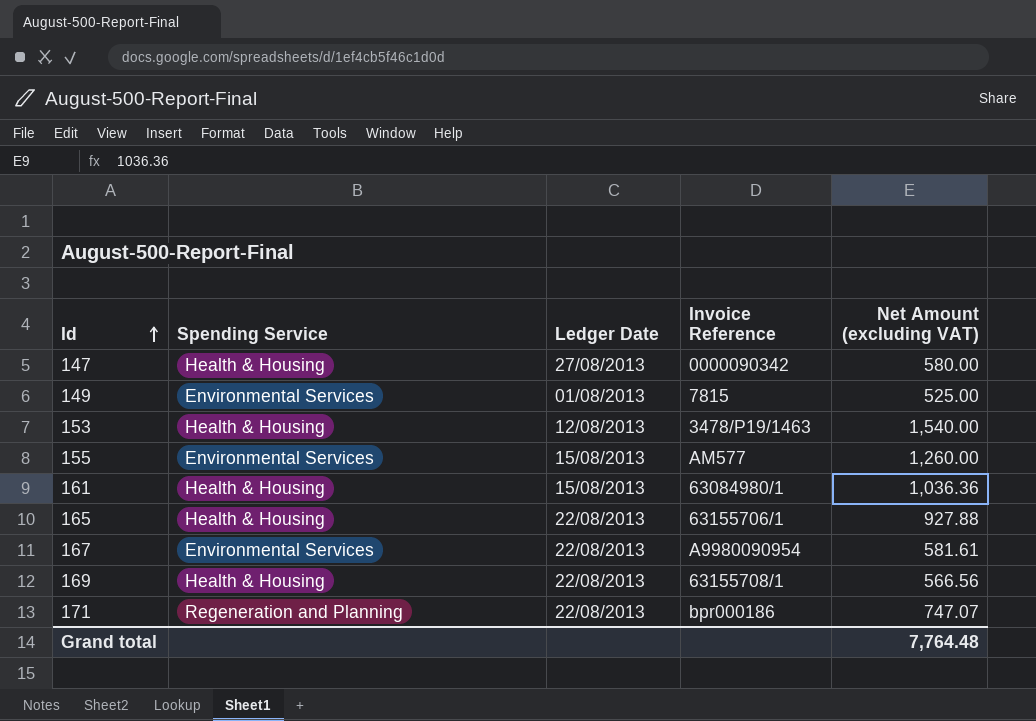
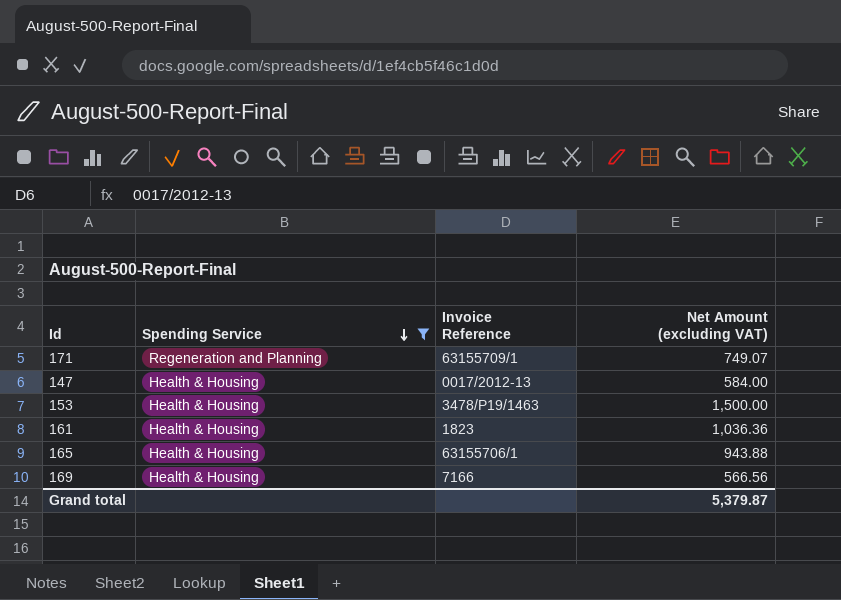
filter: none -> Spending Service != Environmental Services
row order: Id ascending -> Spending Service descending
column Ledger Date | position: 3 -> none
171 | Invoice Reference: bpr000186 -> 63155709/1
171 | Net Amount (excluding VAT): 747.07 -> 749.07
147 | Invoice Reference: 0000090342 -> 0017/2012-13
147 | Net Amount (excluding VAT): 580.00 -> 584.00
153 | Net Amount (excluding VAT): 1,540.00 -> 1,500.00
161 | Invoice Reference: 63084980/1 -> 1823
165 | Net Amount (excluding VAT): 927.88 -> 943.88
169 | Invoice Reference: 63155708/1 -> 7166
Grand total | Net Amount (excluding VAT): 7,764.48 -> 5,379.87

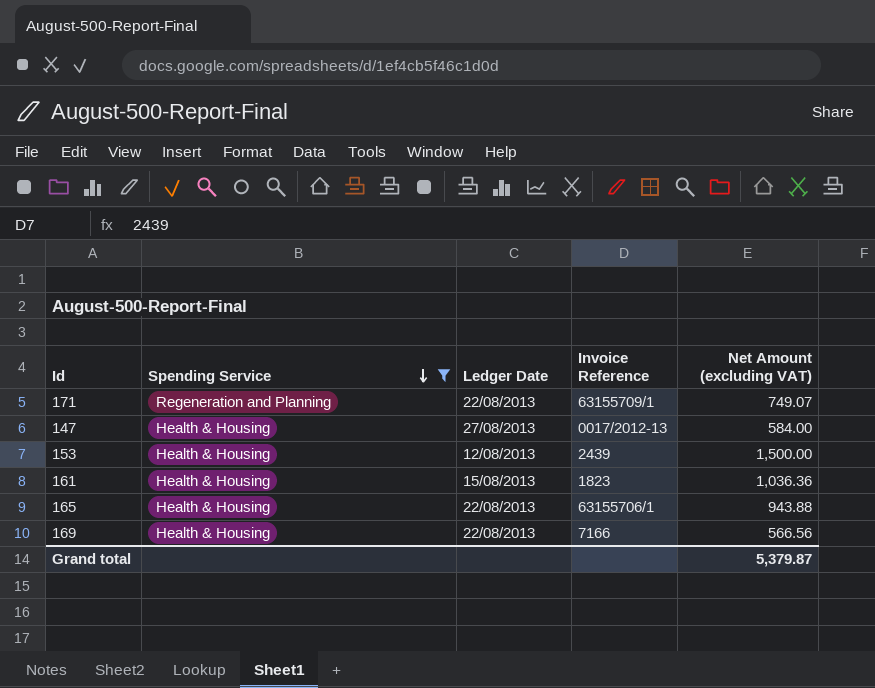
column Ledger Date | position: none -> 3
153 | Invoice Reference: 3478/P19/1463 -> 2439

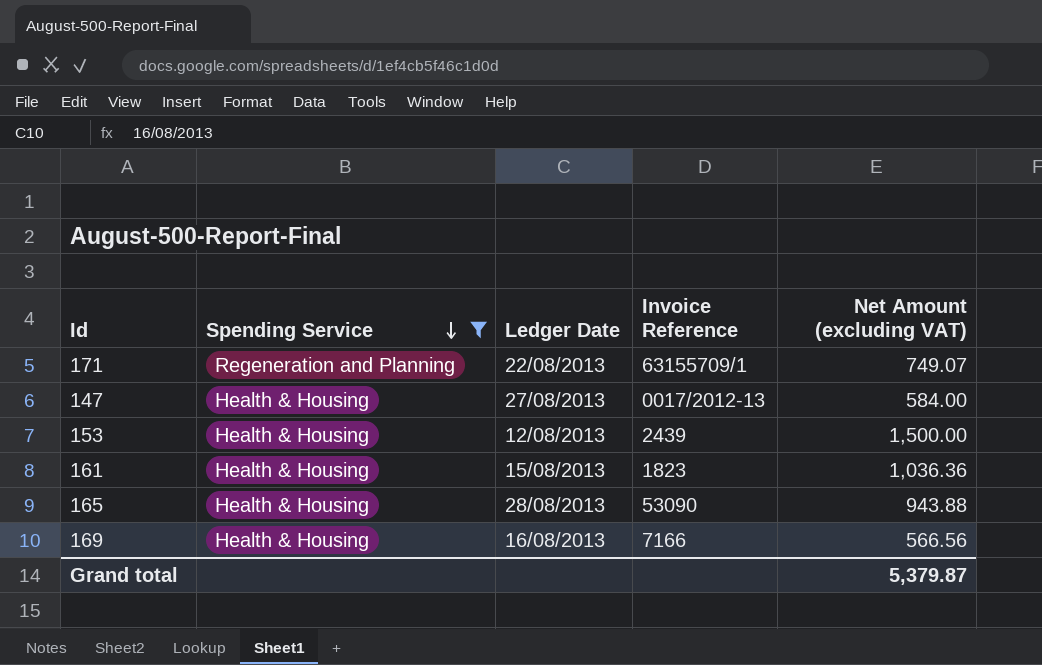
165 | Ledger Date: 22/08/2013 -> 28/08/2013
165 | Invoice Reference: 63155706/1 -> 53090
169 | Ledger Date: 22/08/2013 -> 16/08/2013

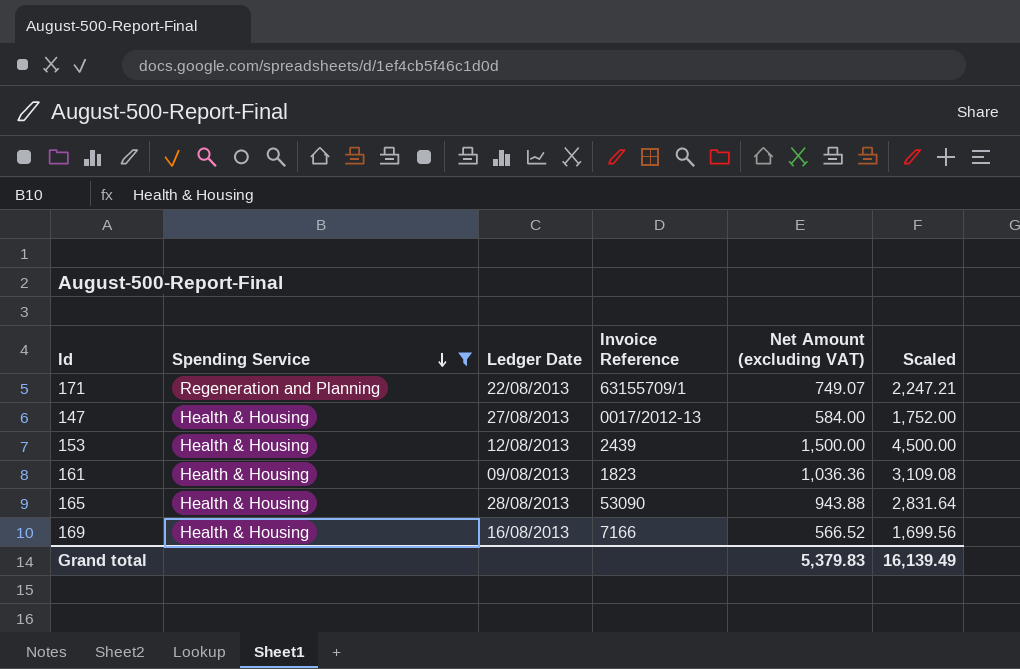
column Scaled | formula: none -> [Net Amount (excluding VAT)] * 3
161 | Ledger Date: 15/08/2013 -> 09/08/2013
169 | Net Amount (excluding VAT): 566.56 -> 566.52
Grand total | Net Amount (excluding VAT): 5,379.87 -> 5,379.83

